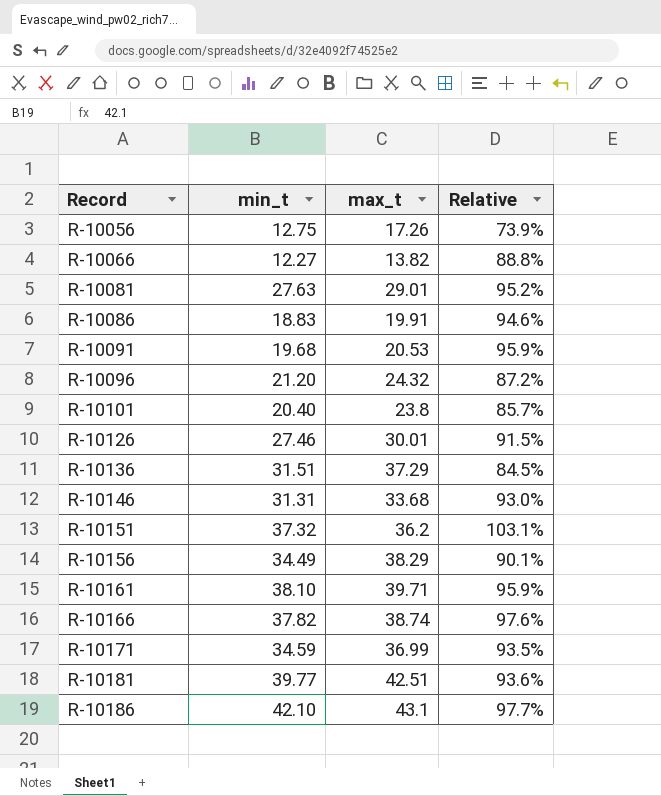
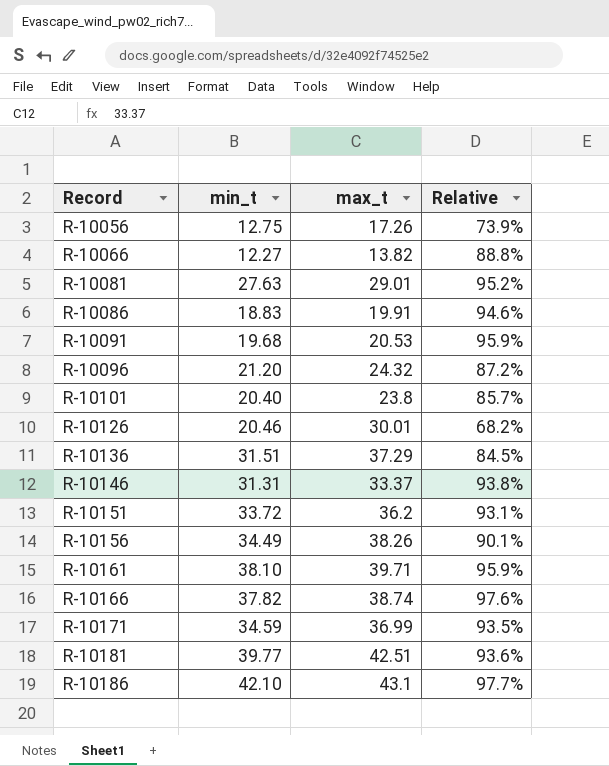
R-10126 | min_t: 27.46 -> 20.46
R-10126 | Relative: 91.5% -> 68.2%
R-10146 | max_t: 33.68 -> 33.37
R-10146 | Relative: 93.0% -> 93.8%
R-10151 | min_t: 37.32 -> 33.72
R-10151 | Relative: 103.1% -> 93.1%
R-10156 | max_t: 38.29 -> 38.26

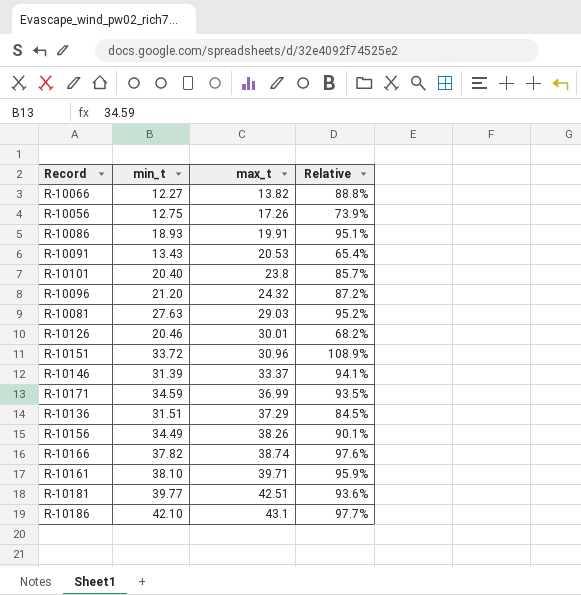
row order: Record ascending -> max_t ascending
R-10086 | min_t: 18.83 -> 18.93
R-10086 | Relative: 94.6% -> 95.1%
R-10091 | min_t: 19.68 -> 13.43
R-10091 | Relative: 95.9% -> 65.4%
R-10081 | max_t: 29.01 -> 29.03
R-10151 | max_t: 36.2 -> 30.96
R-10151 | Relative: 93.1% -> 108.9%
R-10146 | min_t: 31.31 -> 31.39
R-10146 | Relative: 93.8% -> 94.1%

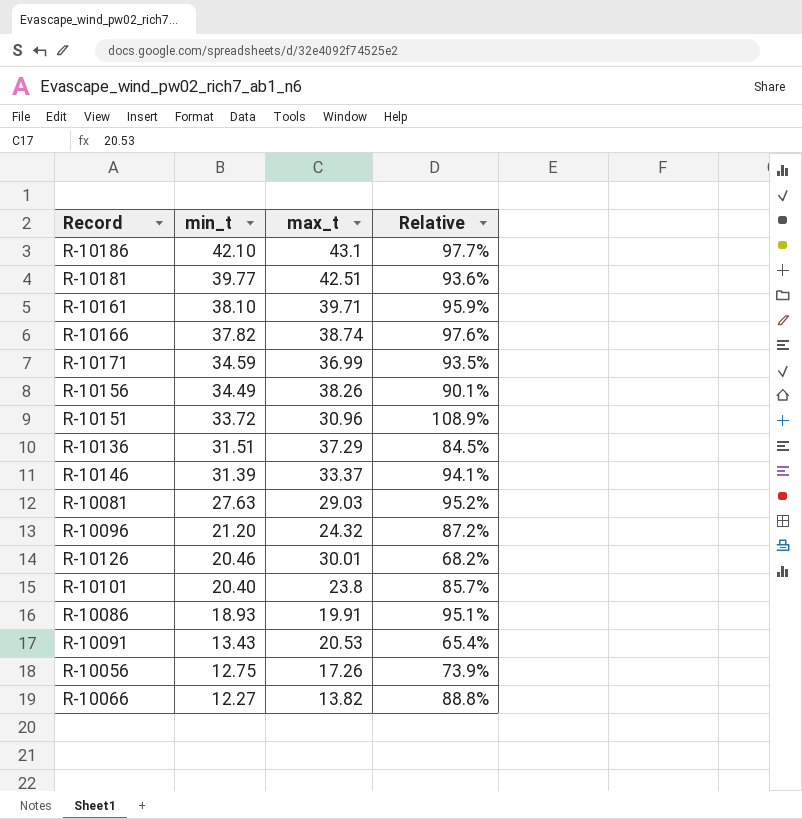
row order: max_t ascending -> min_t descending

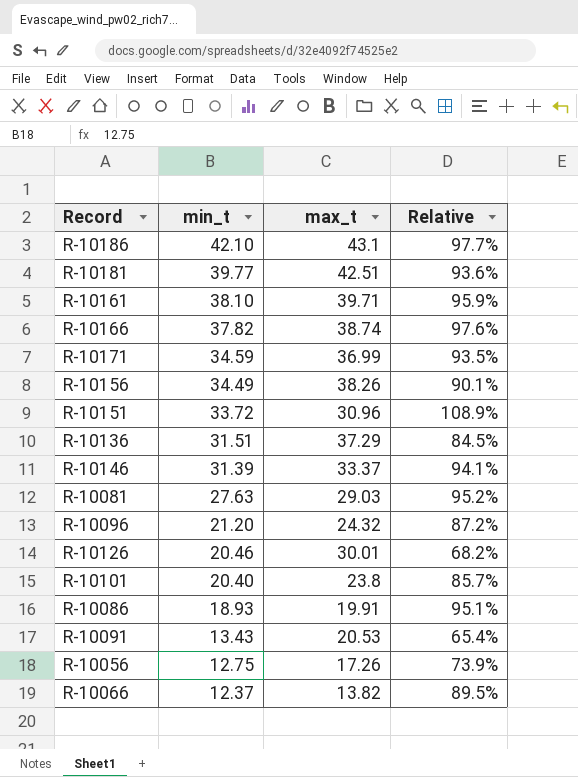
R-10066 | min_t: 12.27 -> 12.37
R-10066 | Relative: 88.8% -> 89.5%

